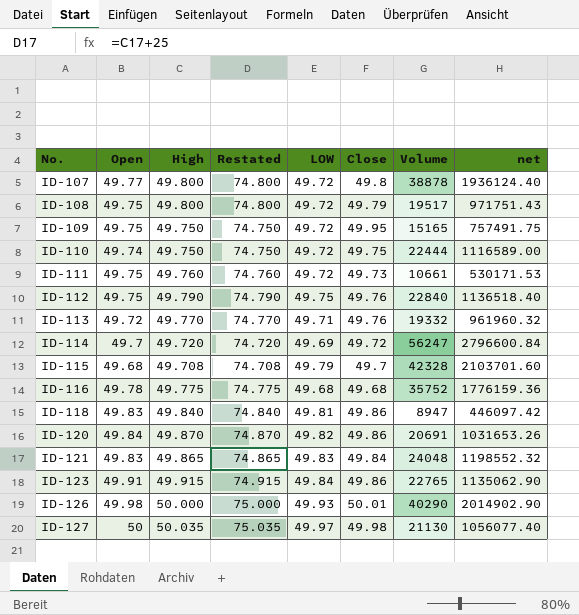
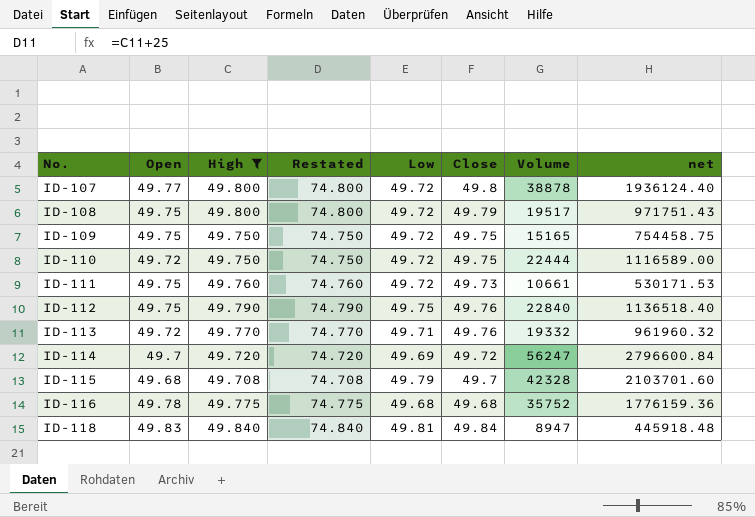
filter: none -> High <= 49.840
column name: LOW -> Low
ID-109 | Close: 49.95 -> 49.75
ID-109 | net: 757491.75 -> 754458.75
ID-110 | Open: 49.74 -> 49.72
ID-118 | Close: 49.86 -> 49.84
ID-118 | net: 446097.42 -> 445918.48

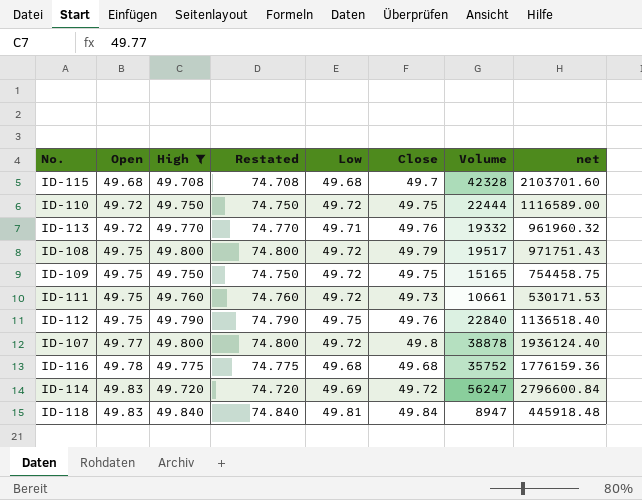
row order: No. ascending -> Open ascending
ID-115 | Low: 49.79 -> 49.68
ID-114 | Open: 49.7 -> 49.83

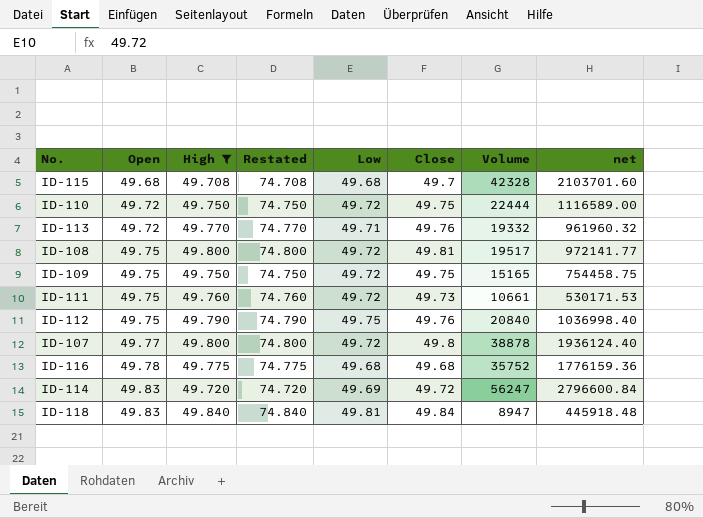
ID-108 | Close: 49.79 -> 49.81
ID-108 | net: 971751.43 -> 972141.77
ID-112 | Volume: 22840 -> 20840
ID-112 | net: 1136518.40 -> 1036998.40

